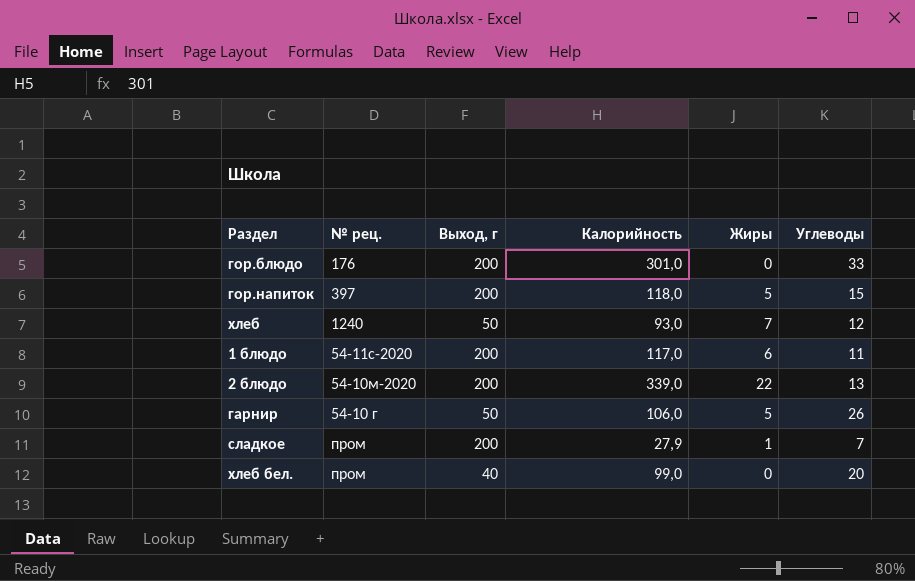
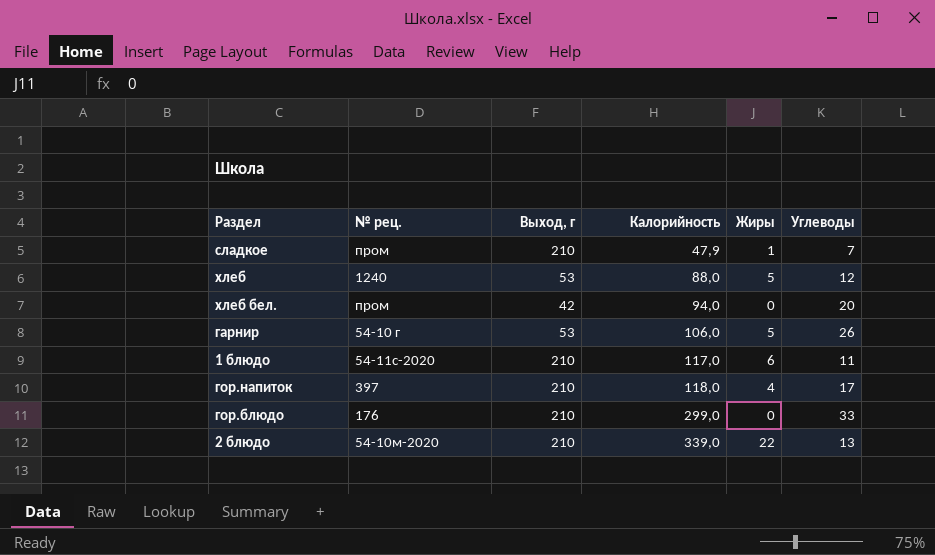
row order: none -> Калорийность ascending
сладкое | Выход, г: 200 -> 210
сладкое | Калорийность: 27,9 -> 47,9
хлеб | Выход, г: 50 -> 53
хлеб | Калорийность: 93,0 -> 88,0
хлеб | Жиры: 7 -> 5
хлеб бел. | Выход, г: 40 -> 42
хлеб бел. | Калорийность: 99,0 -> 94,0
гарнир | Выход, г: 50 -> 53
1 блюдо | Выход, г: 200 -> 210
гор.напиток | Выход, г: 200 -> 210
гор.напиток | Жиры: 5 -> 4
гор.напиток | Углеводы: 15 -> 17
гор.блюдо | Выход, г: 200 -> 210
гор.блюдо | Калорийность: 301,0 -> 299,0
2 блюдо | Выход, г: 200 -> 210

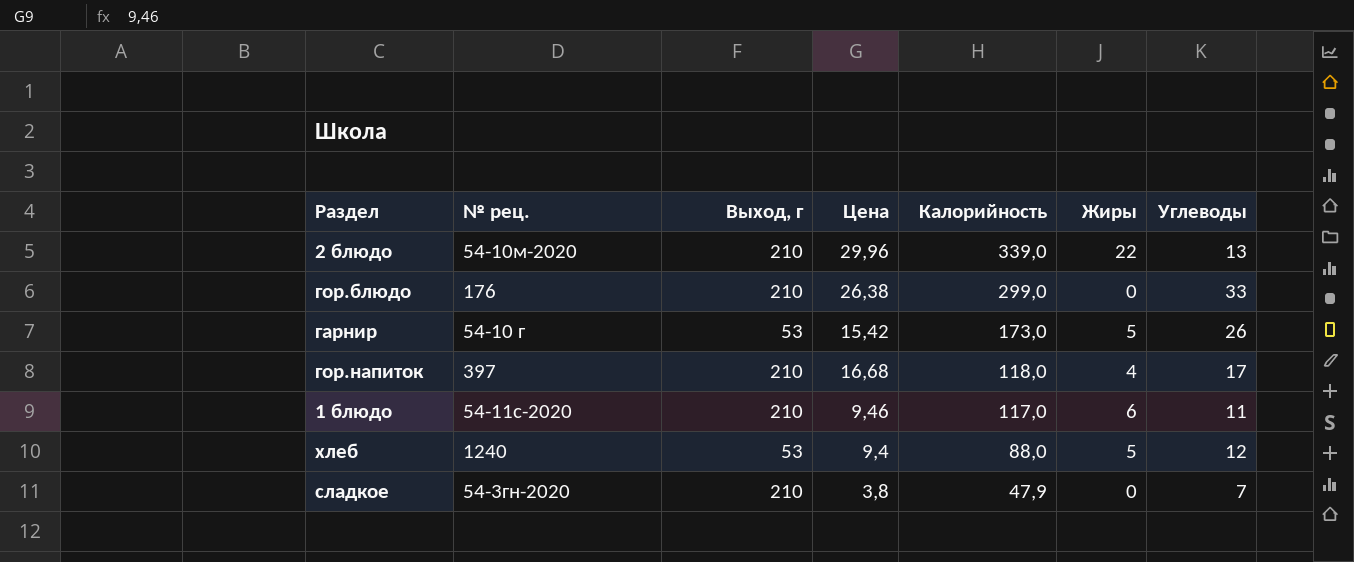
row order: Калорийность ascending -> Калорийность descending
column Цена | position: none -> 4
row хлеб бел.: пром | 42 | 94,0 | 0 | 20 -> none
гарнир | Калорийность: 106,0 -> 173,0
сладкое | № рец.: пром -> 54-3гн-2020
сладкое | Жиры: 1 -> 0

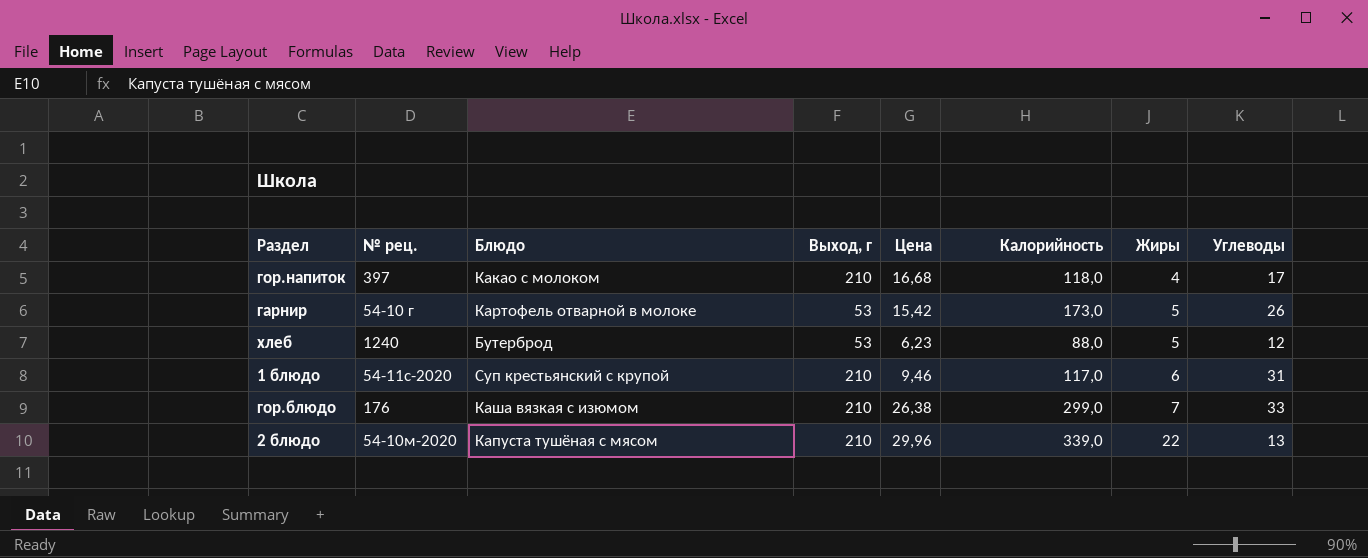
row order: Калорийность descending -> Жиры ascending
column Блюдо | position: none -> 3
row сладкое: 54-3гн-2020 | 210 | 3,8 | 47,9 | 0 | 7 -> none
хлеб | Цена: 9,4 -> 6,23
1 блюдо | Углеводы: 11 -> 31
гор.блюдо | Жиры: 0 -> 7

